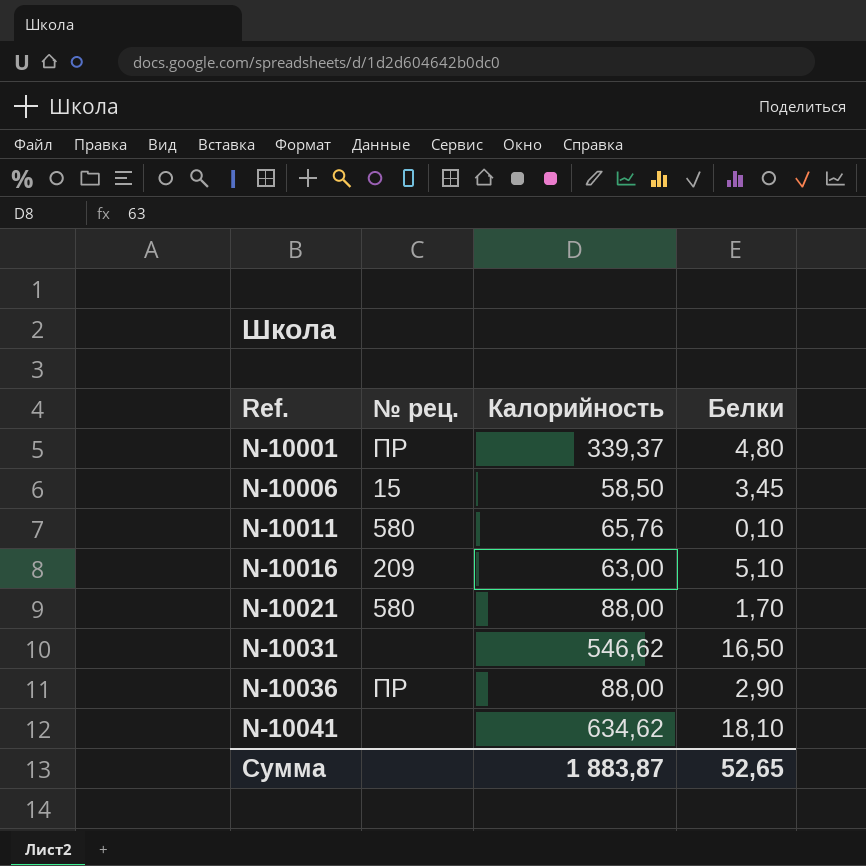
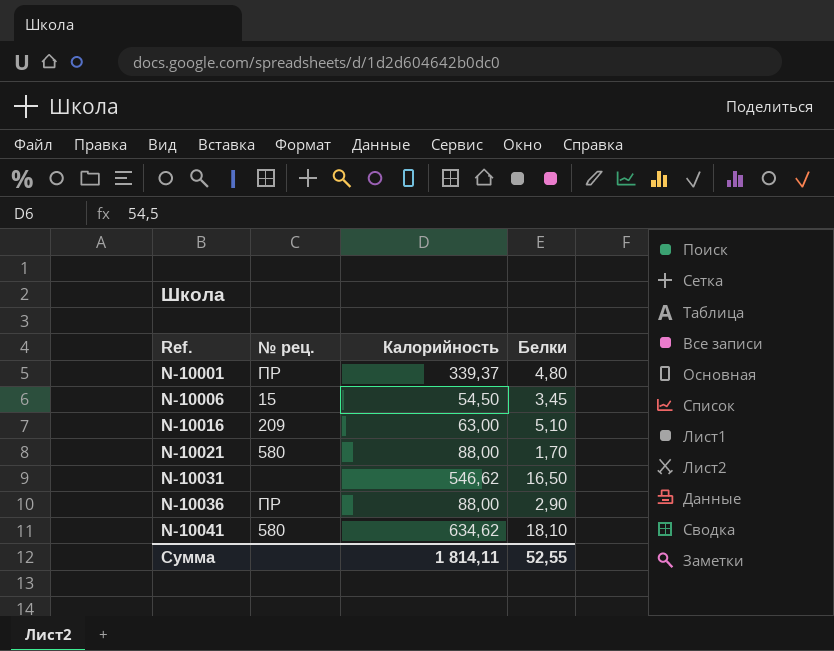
row N-10011: 580 | 65,76 | 0,10 -> none
N-10006 | Калорийность: 58,50 -> 54,50
N-10041 | № рец.: none -> 580
Сумма | Калорийность: 1 883,87 -> 1 814,11
Сумма | Белки: 52,65 -> 52,55

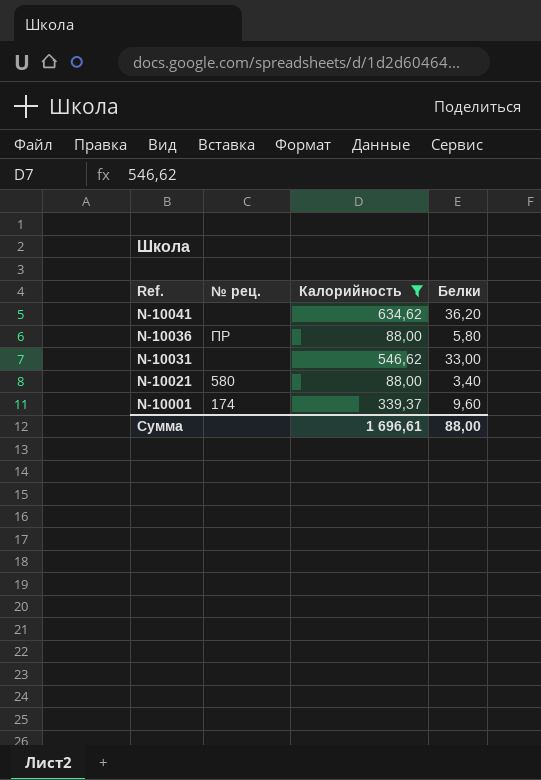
filter: none -> Калорийность >= 88,00
row order: Ref. ascending -> Ref. descending
N-10041 | № рец.: 580 -> none
N-10041 | Белки: 18,10 -> 36,20
N-10036 | Белки: 2,90 -> 5,80
N-10031 | Белки: 16,50 -> 33,00
N-10021 | Белки: 1,70 -> 3,40
N-10001 | № рец.: ПР -> 174
N-10001 | Белки: 4,80 -> 9,60
Сумма | Калорийность: 1 814,11 -> 1 696,61
Сумма | Белки: 52,55 -> 88,00

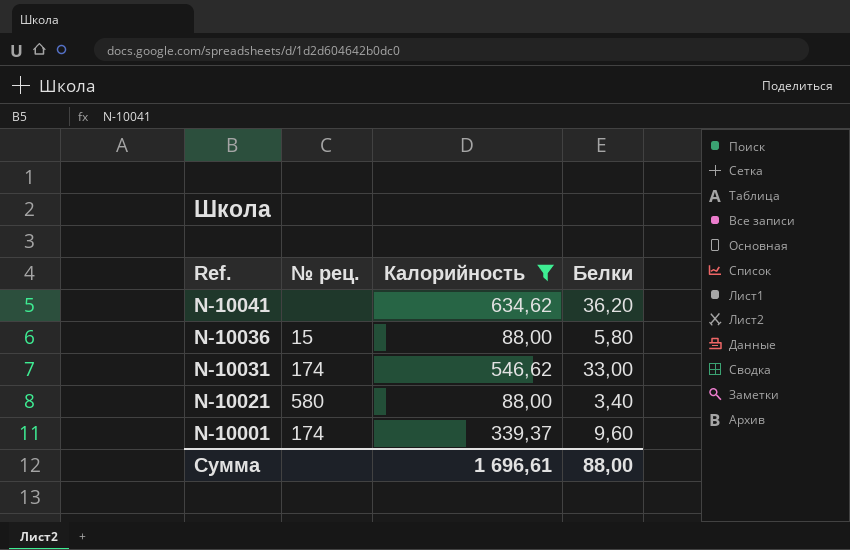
N-10036 | № рец.: ПР -> 15
N-10031 | № рец.: none -> 174

